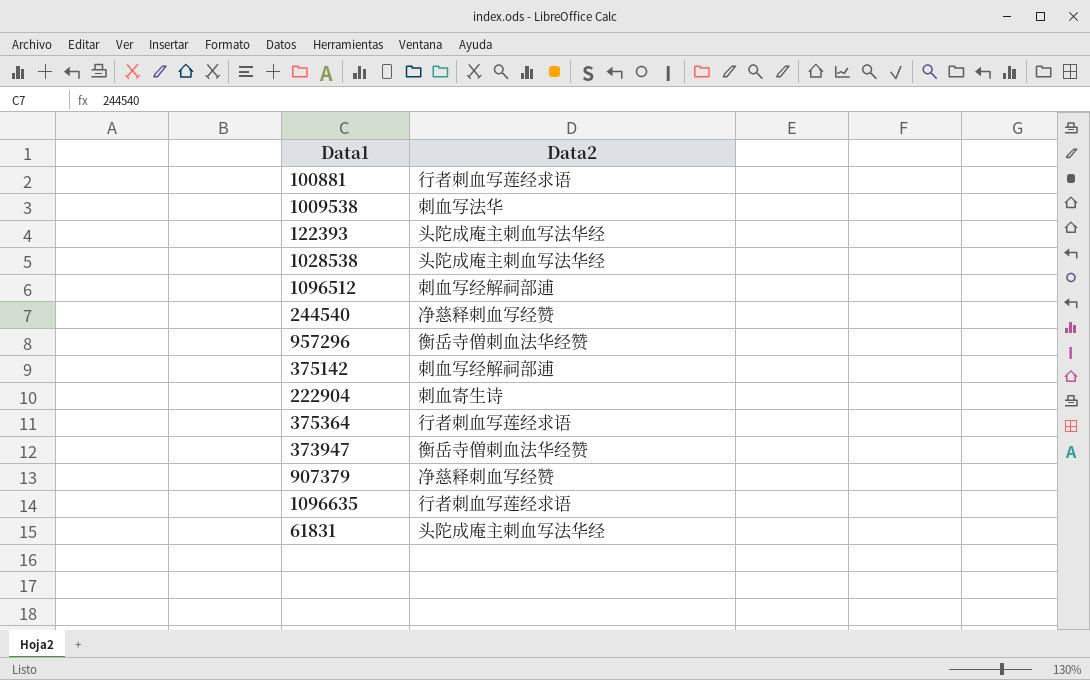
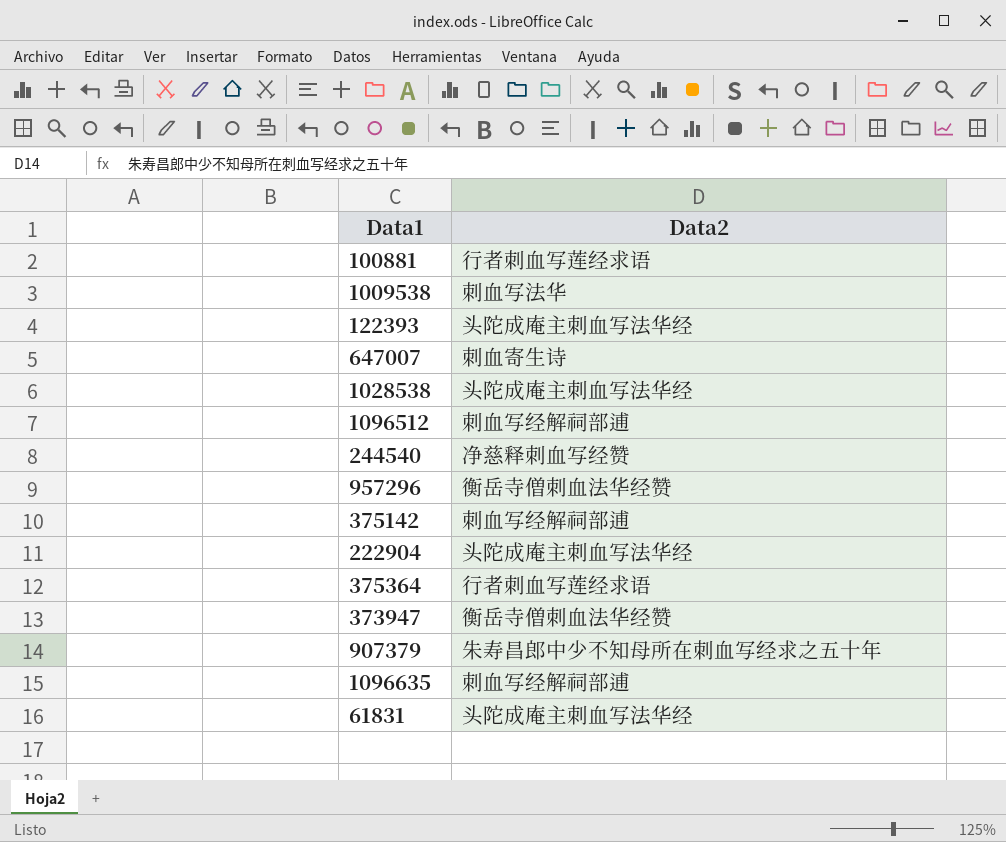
row 647007: none -> 刺血寄生诗
222904 | Data2: 刺血寄生诗 -> 头陀成庵主刺血写法华经
907379 | Data2: 净慈释刺血写经赞 -> 朱寿昌郎中少不知母所在刺血写经求之五十年
1096635 | Data2: 行者刺血写莲经求语 -> 刺血写经解祠部逋

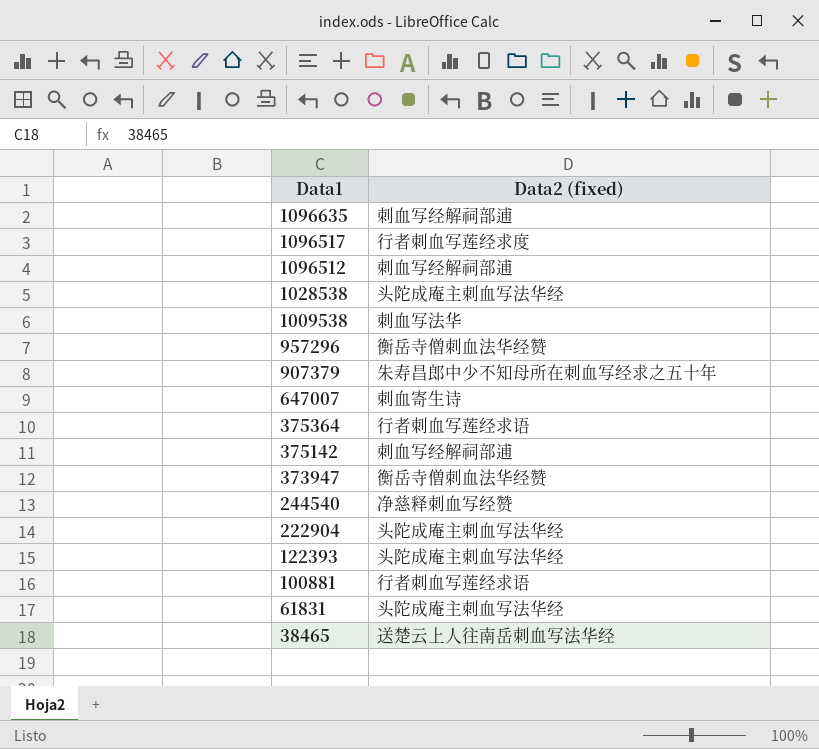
row order: none -> Data1 descending
column name: Data2 -> Data2 (fixed)
row 1096517: none -> 行者刺血写莲经求度
row 38465: none -> 送楚云上人往南岳刺血写法华经

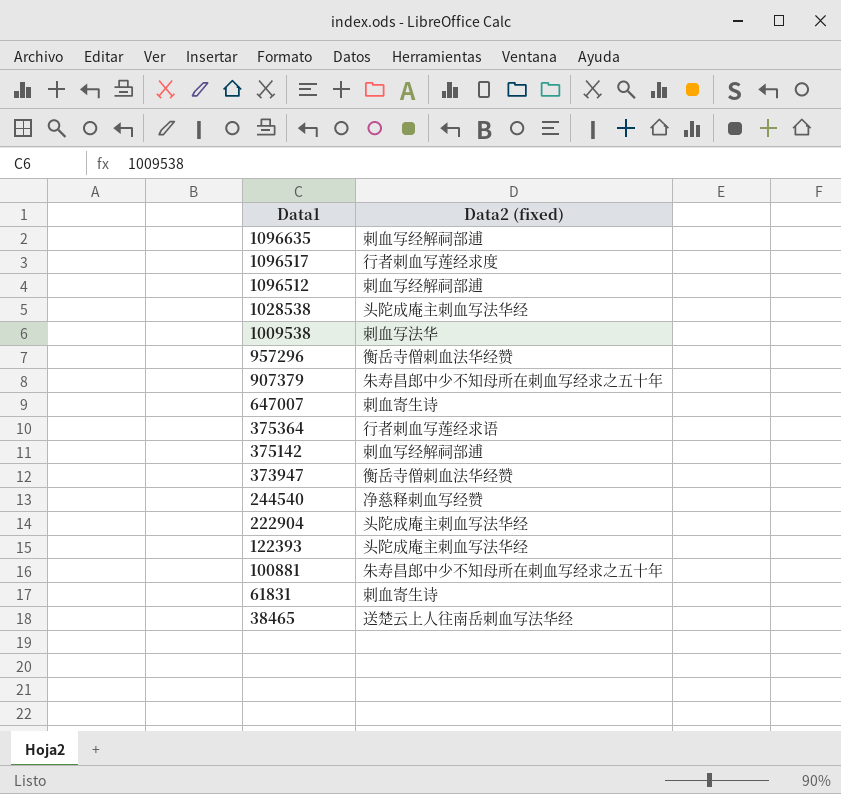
100881 | Data2 (fixed): 行者刺血写莲经求语 -> 朱寿昌郎中少不知母所在刺血写经求之五十年
61831 | Data2 (fixed): 头陀成庵主刺血写法华经 -> 刺血寄生诗

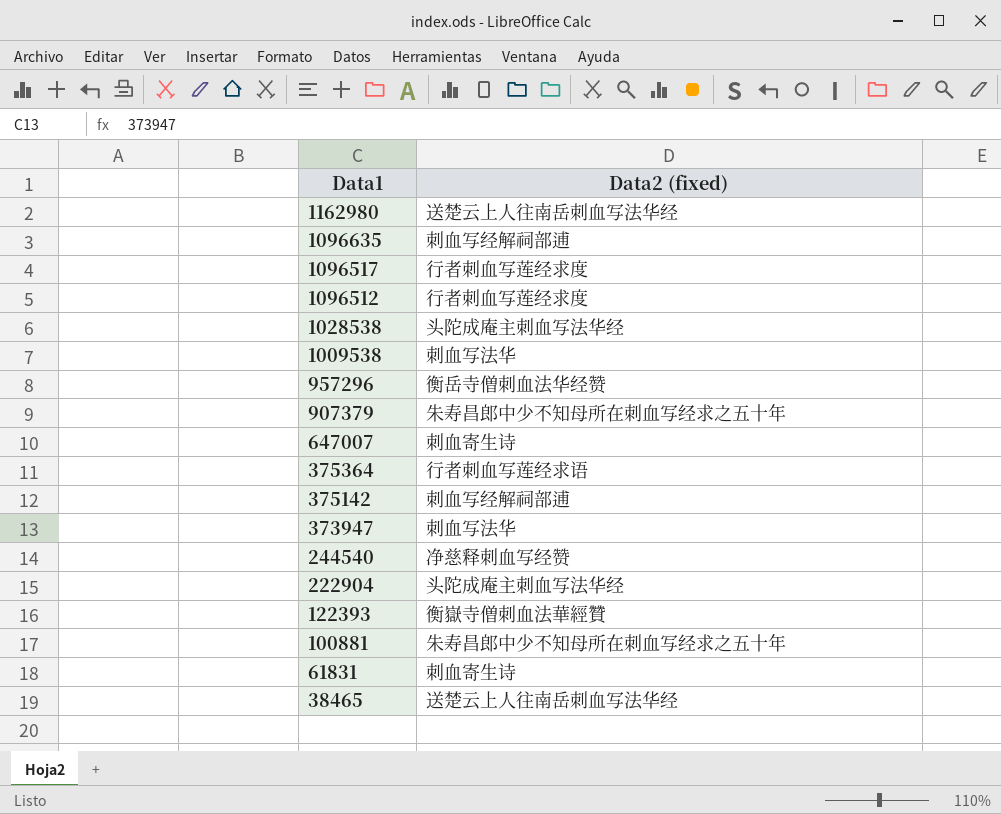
row 1162980: none -> 送楚云上人往南岳刺血写法华经
1096512 | Data2 (fixed): 刺血写经解祠部逋 -> 行者刺血写莲经求度
373947 | Data2 (fixed): 衡岳寺僧刺血法华经赞 -> 刺血写法华
122393 | Data2 (fixed): 头陀成庵主刺血写法华经 -> 衡嶽寺僧刺血法華經贊

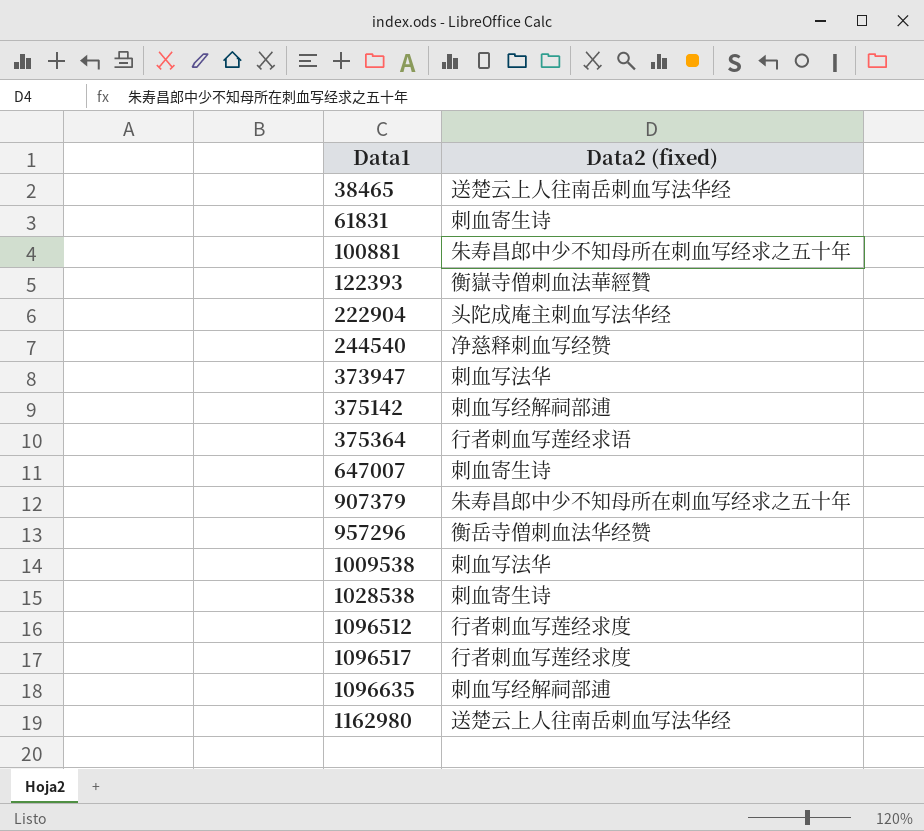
row order: Data1 descending -> Data1 ascending
1028538 | Data2 (fixed): 头陀成庵主刺血写法华经 -> 刺血寄生诗

